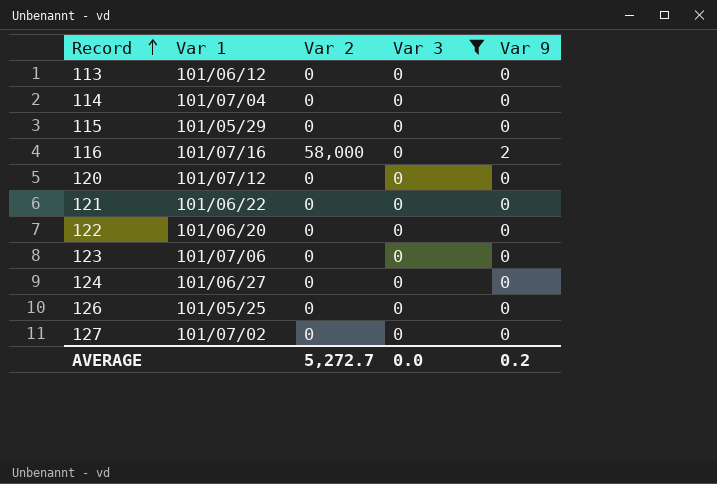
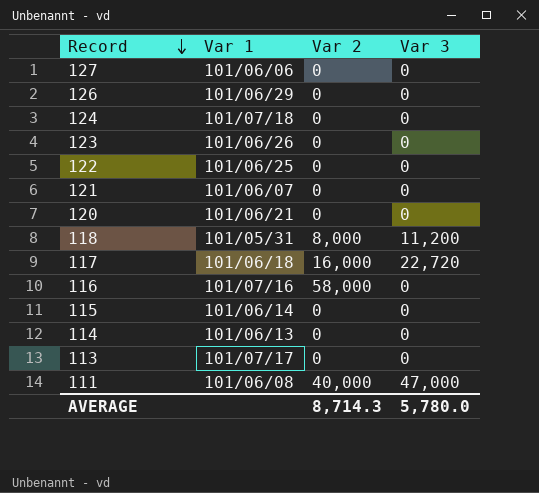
filter: Var 3 = 0 -> none
row order: Record ascending -> Record descending
column Var 9 | position: 5 -> none
127 | Var 1: 101/07/02 -> 101/06/06
126 | Var 1: 101/05/25 -> 101/06/29
124 | Var 1: 101/06/27 -> 101/07/18
123 | Var 1: 101/07/06 -> 101/06/26
122 | Var 1: 101/06/20 -> 101/06/25
121 | Var 1: 101/06/22 -> 101/06/07
120 | Var 1: 101/07/12 -> 101/06/21
115 | Var 1: 101/05/29 -> 101/06/14
114 | Var 1: 101/07/04 -> 101/06/13
113 | Var 1: 101/06/12 -> 101/07/17
AVERAGE | Var 2: 5,272.7 -> 8,714.3
AVERAGE | Var 3: 0.0 -> 5,780.0

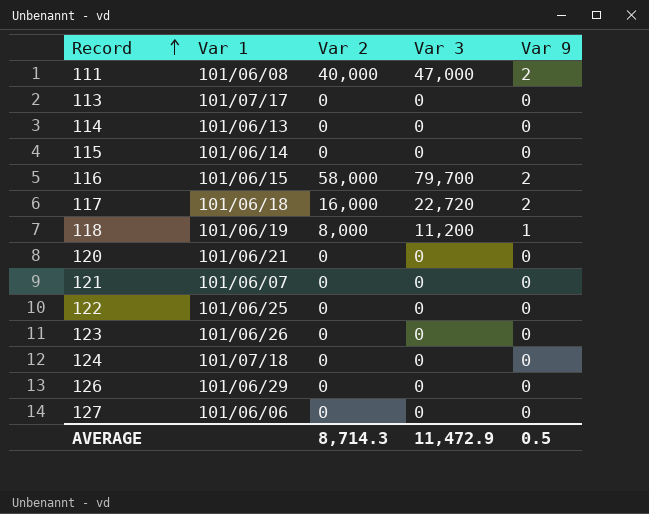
row order: Record descending -> Record ascending
column Var 9 | position: none -> 5
116 | Var 1: 101/07/16 -> 101/06/15
116 | Var 3: 0 -> 79,700
118 | Var 1: 101/05/31 -> 101/06/19
AVERAGE | Var 3: 5,780.0 -> 11,472.9

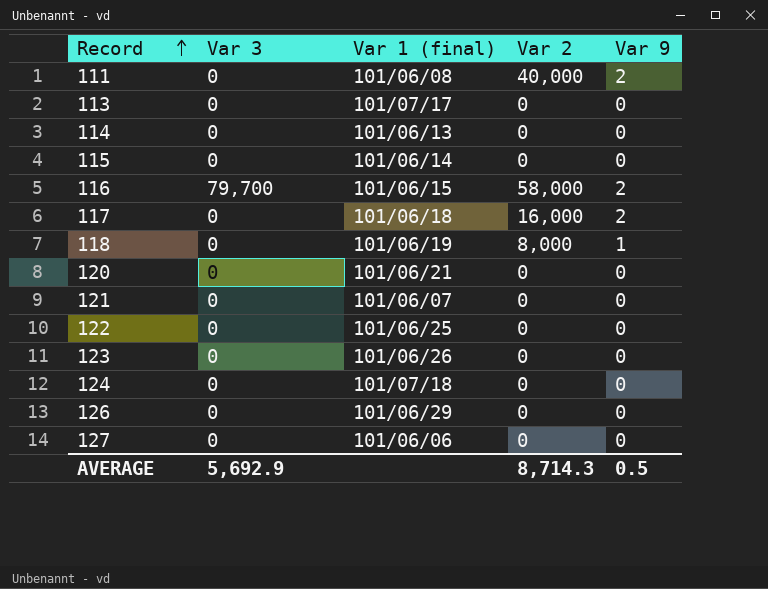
column Var 3 | position: 4 -> 2
column name: Var 1 -> Var 1 (final)
111 | Var 3: 47,000 -> 0
117 | Var 3: 22,720 -> 0
118 | Var 3: 11,200 -> 0
AVERAGE | Var 3: 11,472.9 -> 5,692.9

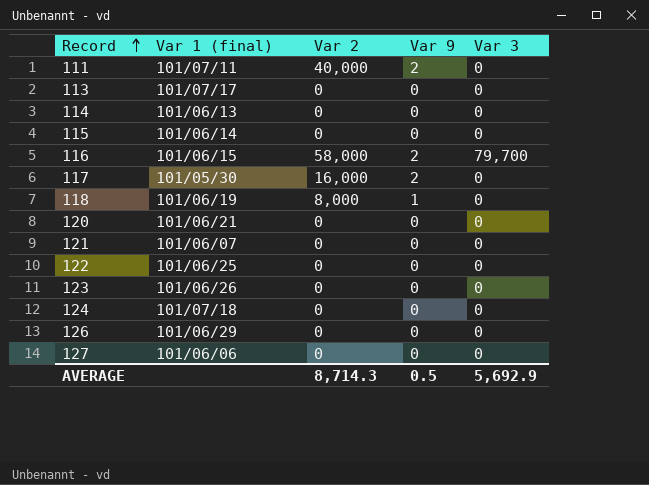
column Var 3 | position: 2 -> 5
111 | Var 1 (final): 101/06/08 -> 101/07/11
117 | Var 1 (final): 101/06/18 -> 101/05/30

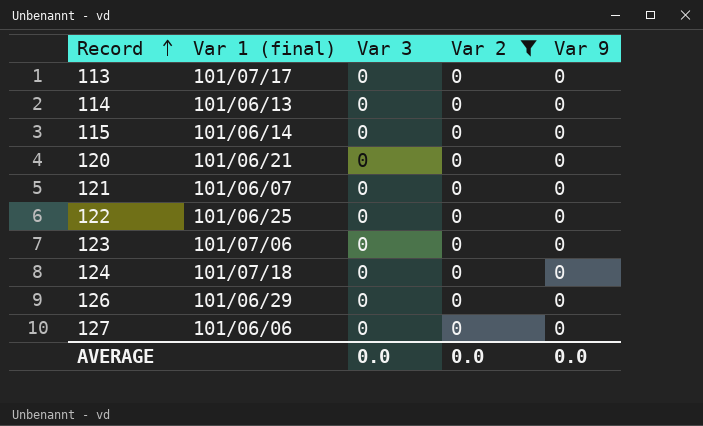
filter: none -> Var 2 = 0
column Var 3 | position: 5 -> 3
123 | Var 1 (final): 101/06/26 -> 101/07/06
AVERAGE | Var 3: 5,692.9 -> 0.0
AVERAGE | Var 2: 8,714.3 -> 0.0
AVERAGE | Var 9: 0.5 -> 0.0

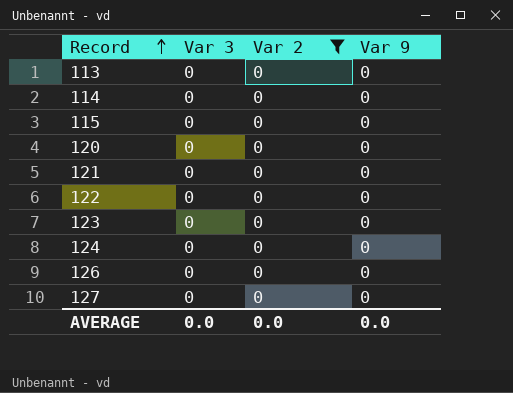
column Var 1 (final) | position: 2 -> none

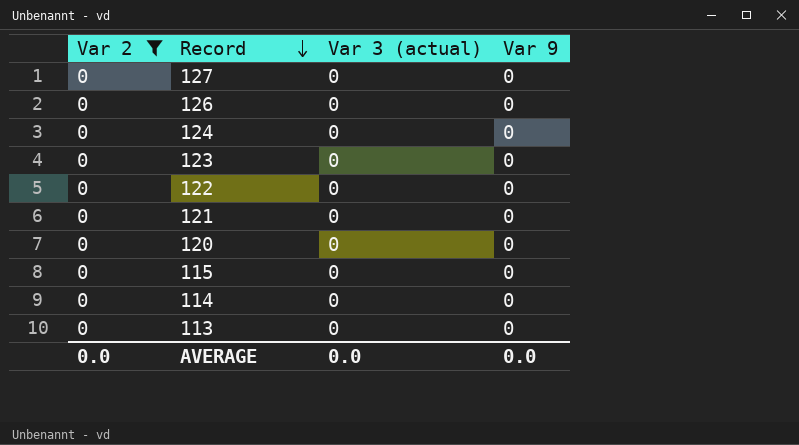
row order: Record ascending -> Record descending
column Var 2 | position: 3 -> 1
column name: Var 3 -> Var 3 (actual)

